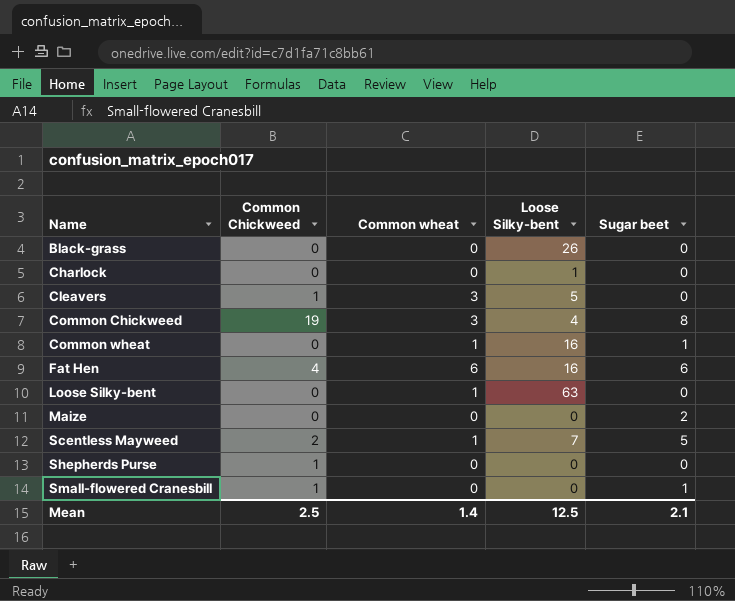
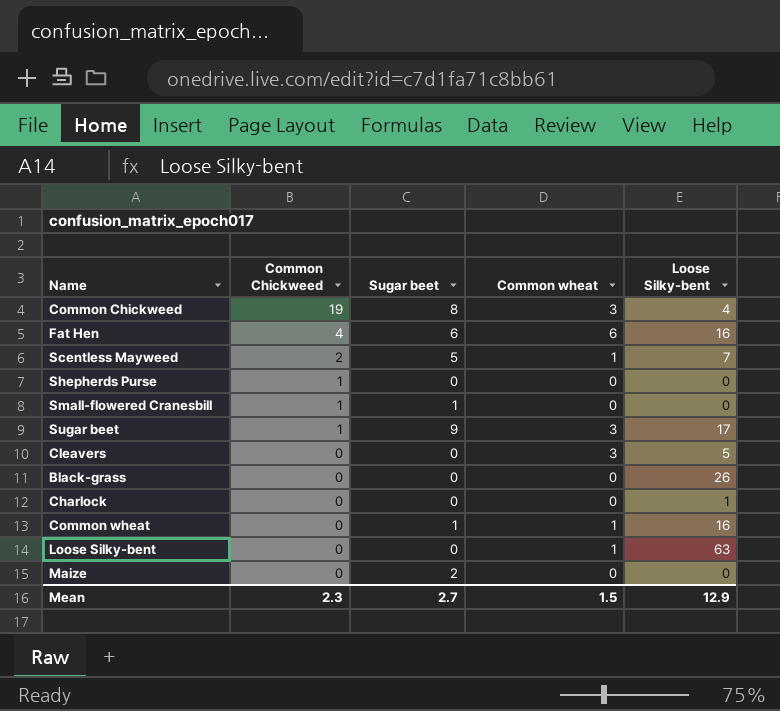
row order: Name ascending -> Common Chickweed descending
column Sugar beet | position: 5 -> 3
row Sugar beet: none -> 1 | 9 | 3 | 17
Cleavers | Common Chickweed: 1 -> 0
Mean | Common Chickweed: 2.5 -> 2.3
Mean | Sugar beet: 2.1 -> 2.7
Mean | Common wheat: 1.4 -> 1.5
Mean | Loose Silky-bent: 12.5 -> 12.9

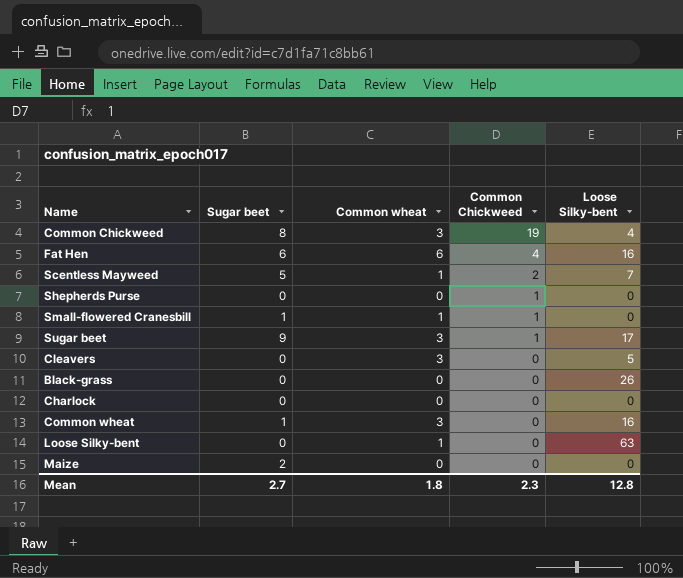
column Common Chickweed | position: 2 -> 4
Small-flowered Cranesbill | Common wheat: 0 -> 1
Charlock | Loose Silky-bent: 1 -> 0
Common wheat | Common wheat: 1 -> 3
Mean | Common wheat: 1.5 -> 1.8
Mean | Loose Silky-bent: 12.9 -> 12.8

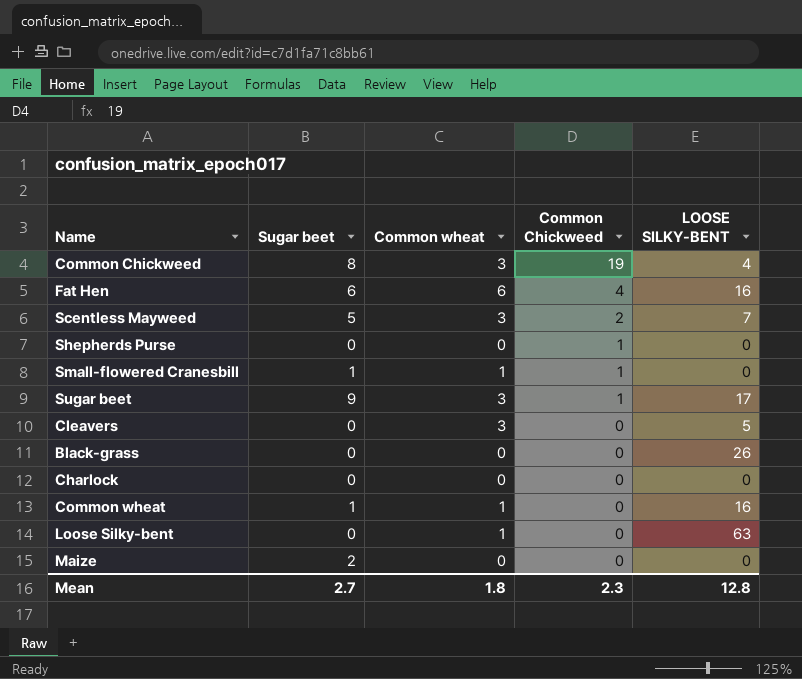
column name: Loose Silky-bent -> LOOSE SILKY-BENT
Scentless Mayweed | Common wheat: 1 -> 3
Common wheat | Common wheat: 3 -> 1

